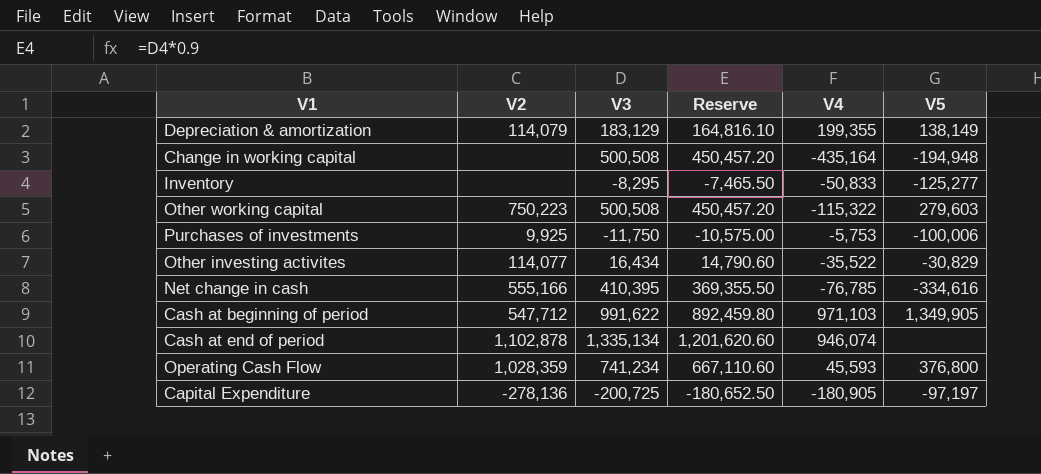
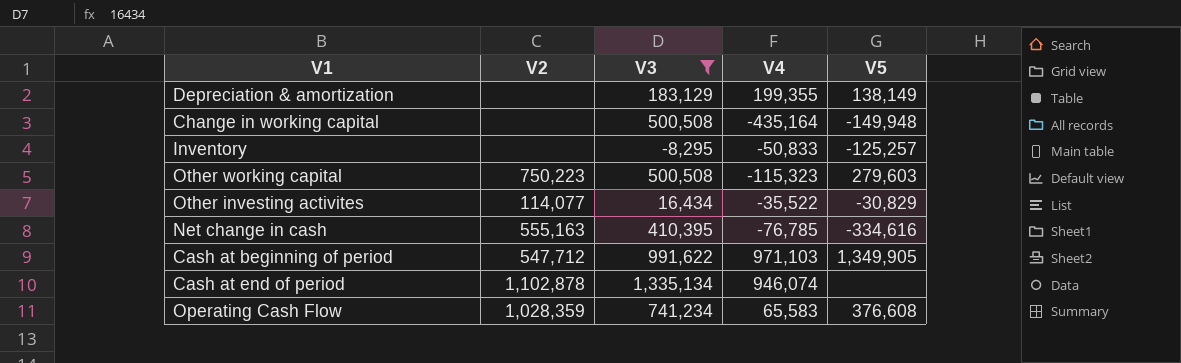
filter: none -> V3 >= -8,295
column Reserve | formula: [V3] * 0.9 -> none
Depreciation & amortization | V2: 114,079 -> none
Change in working capital | V5: -194,948 -> -149,948
Inventory | V5: -125,277 -> -125,257
Other working capital | V4: -115,322 -> -115,323
Net change in cash | V2: 555,166 -> 555,163
Operating Cash Flow | V4: 45,593 -> 65,583
Operating Cash Flow | V5: 376,800 -> 376,608

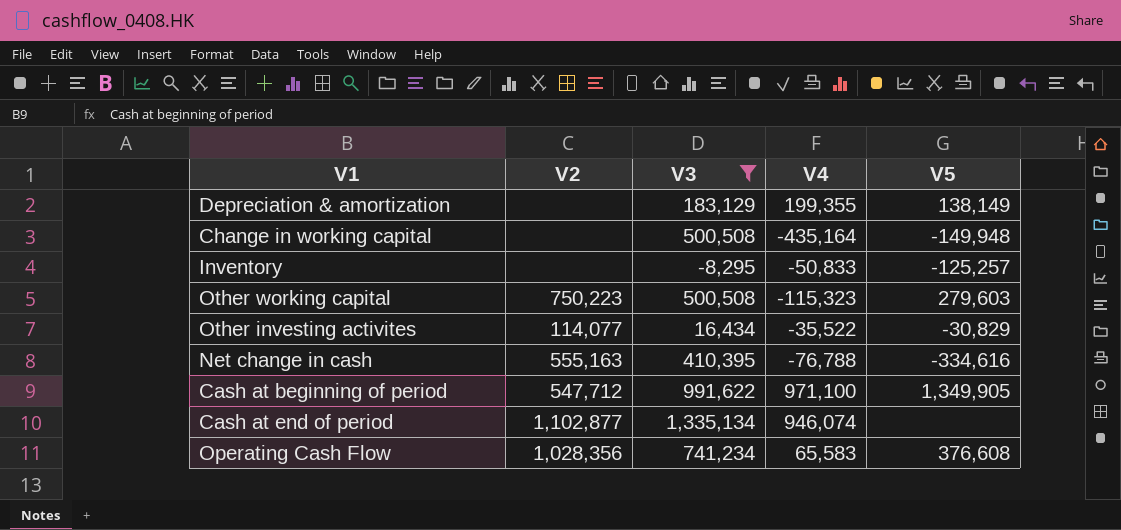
Net change in cash | V4: -76,785 -> -76,788
Cash at beginning of period | V4: 971,103 -> 971,100
Cash at end of period | V2: 1,102,878 -> 1,102,877
Operating Cash Flow | V2: 1,028,359 -> 1,028,356

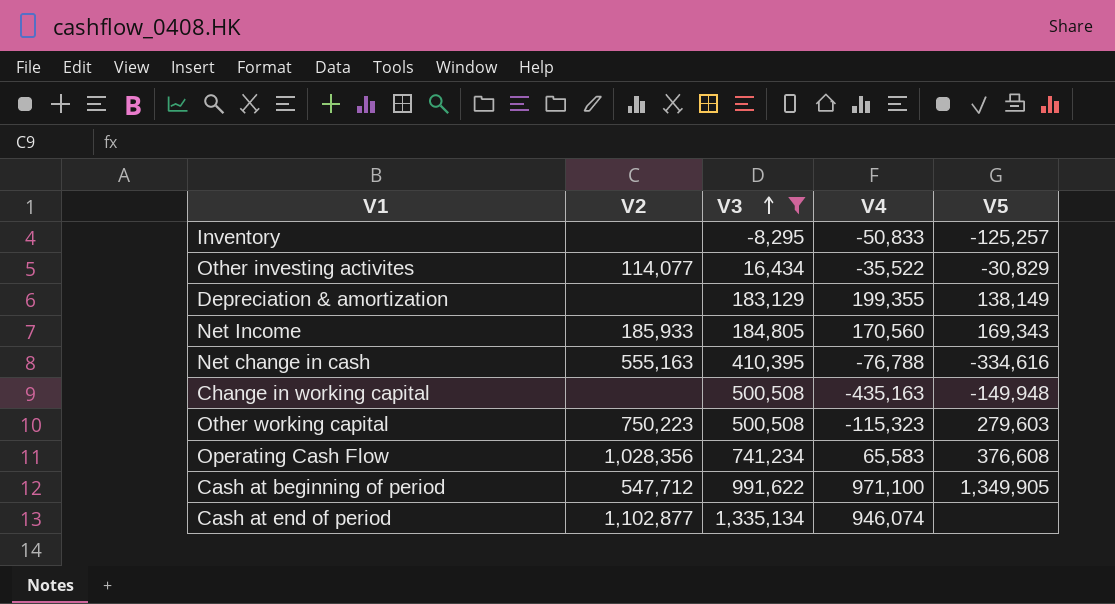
row order: none -> V3 ascending
row Net Income: none -> 185,933 | 184,805 | 170,560 | 169,343
Change in working capital | V4: -435,164 -> -435,163

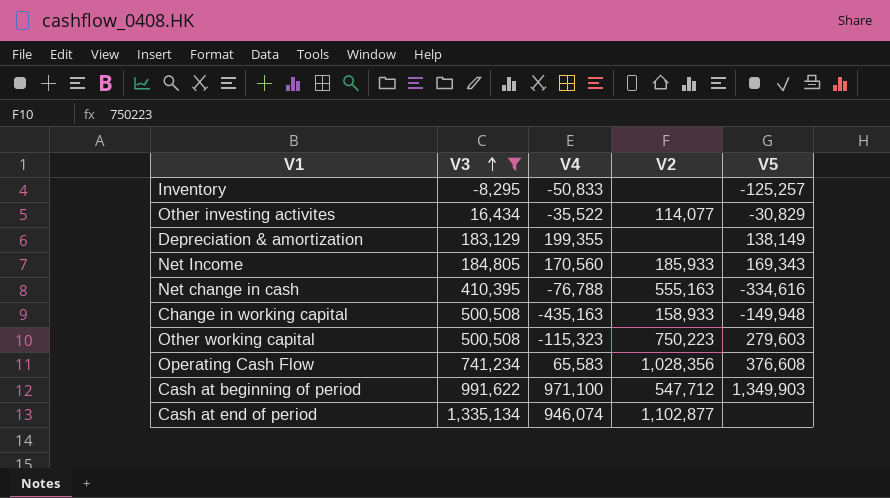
column V2 | position: 2 -> 4
Change in working capital | V2: none -> 158,933
Cash at beginning of period | V5: 1,349,905 -> 1,349,903

